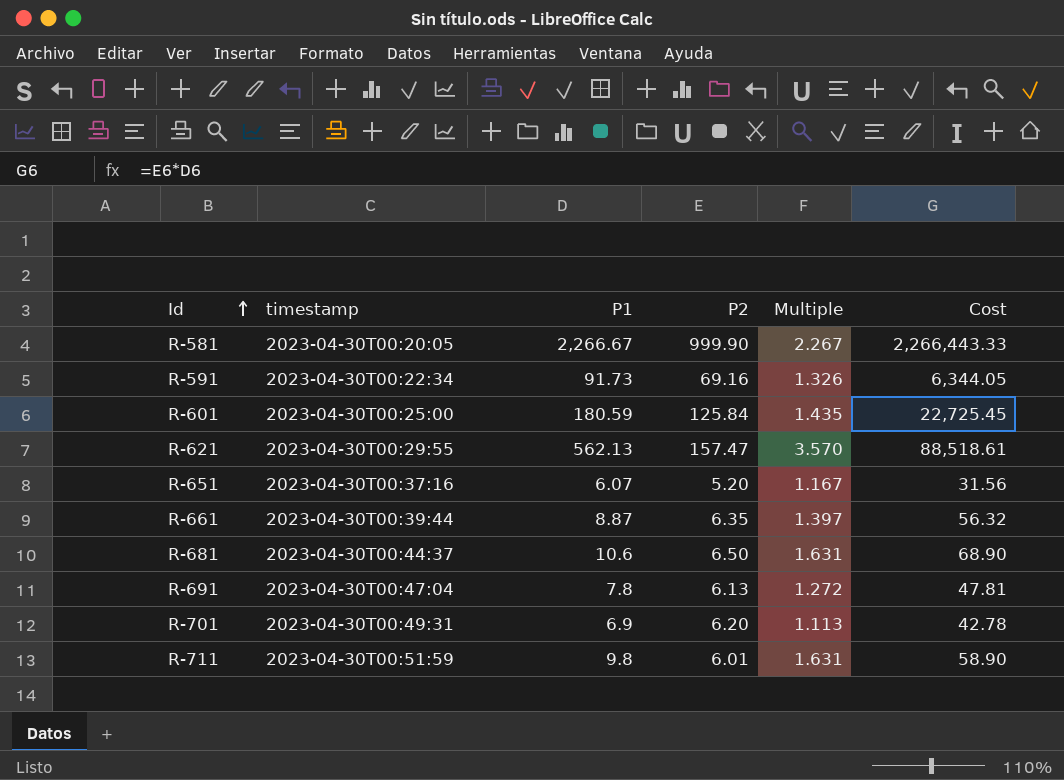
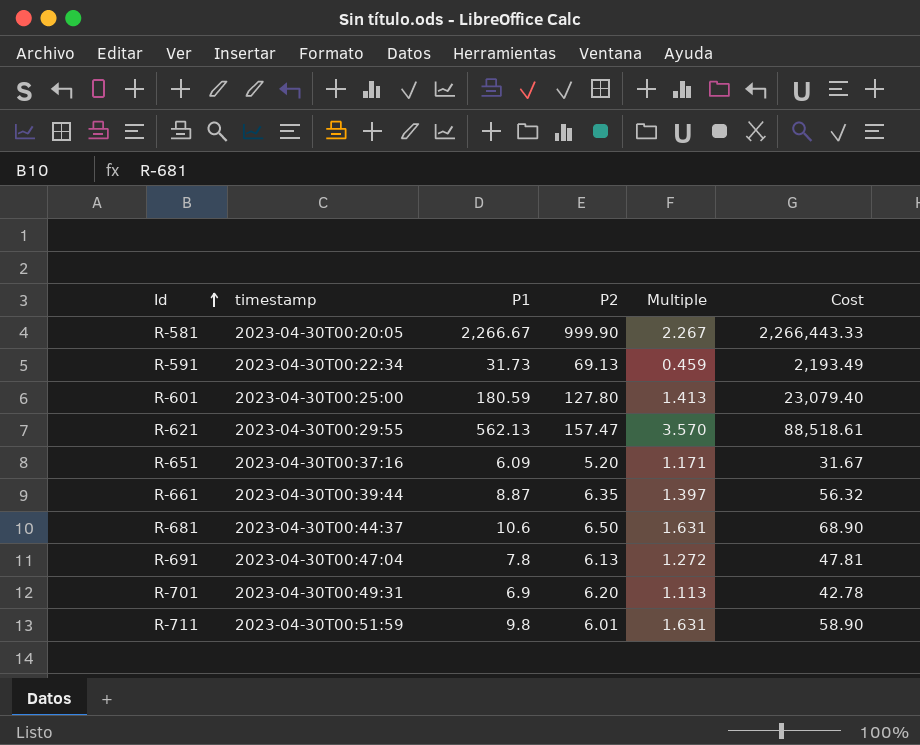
R-591 | P1: 91.73 -> 31.73
R-591 | P2: 69.16 -> 69.13
R-591 | Multiple: 1.326 -> 0.459
R-591 | Cost: 6,344.05 -> 2,193.49
R-601 | P2: 125.84 -> 127.80
R-601 | Multiple: 1.435 -> 1.413
R-601 | Cost: 22,725.45 -> 23,079.40
R-651 | P1: 6.07 -> 6.09
R-651 | Multiple: 1.167 -> 1.171
R-651 | Cost: 31.56 -> 31.67

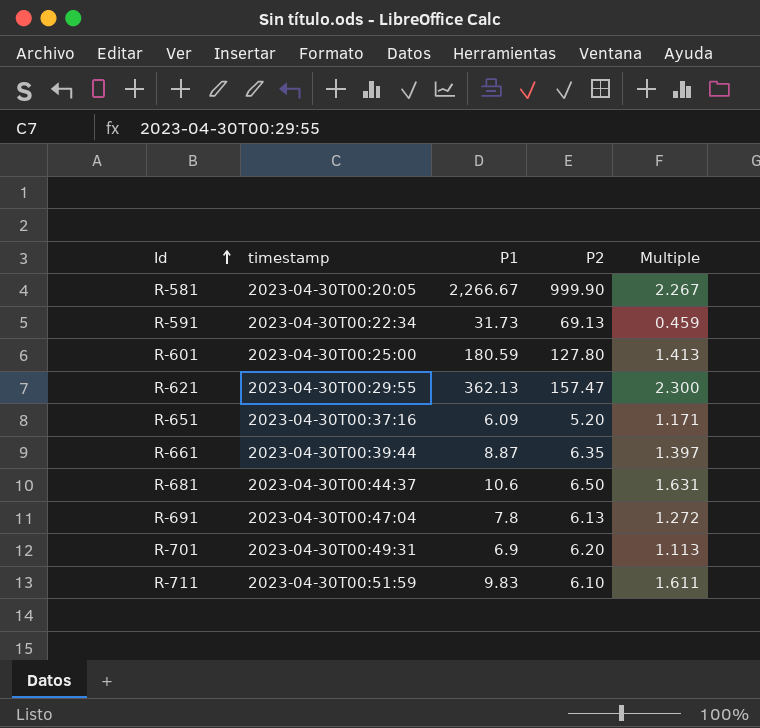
column Cost | formula: [P1] * [P2] -> none
R-621 | P1: 562.13 -> 362.13
R-621 | Multiple: 3.570 -> 2.300
R-711 | P1: 9.8 -> 9.83
R-711 | P2: 6.01 -> 6.10
R-711 | Multiple: 1.631 -> 1.611

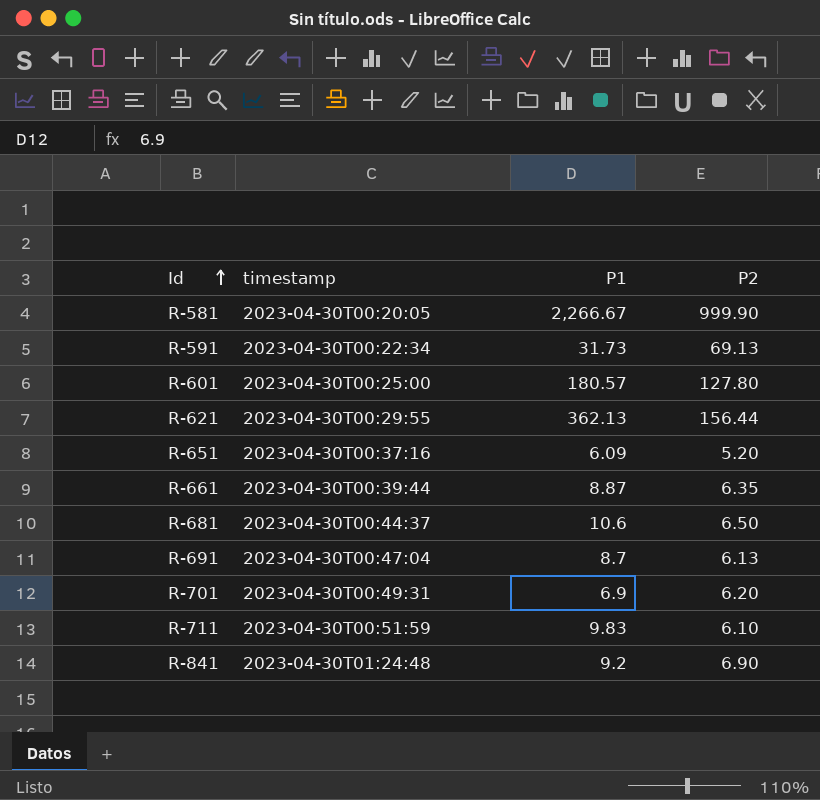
column Multiple | formula: [P1] / [P2] -> none
R-601 | P1: 180.59 -> 180.57
R-621 | P2: 157.47 -> 156.44
R-691 | P1: 7.8 -> 8.7
row R-841: none -> 2023-04-30T01:24:48 | 9.2 | 6.90

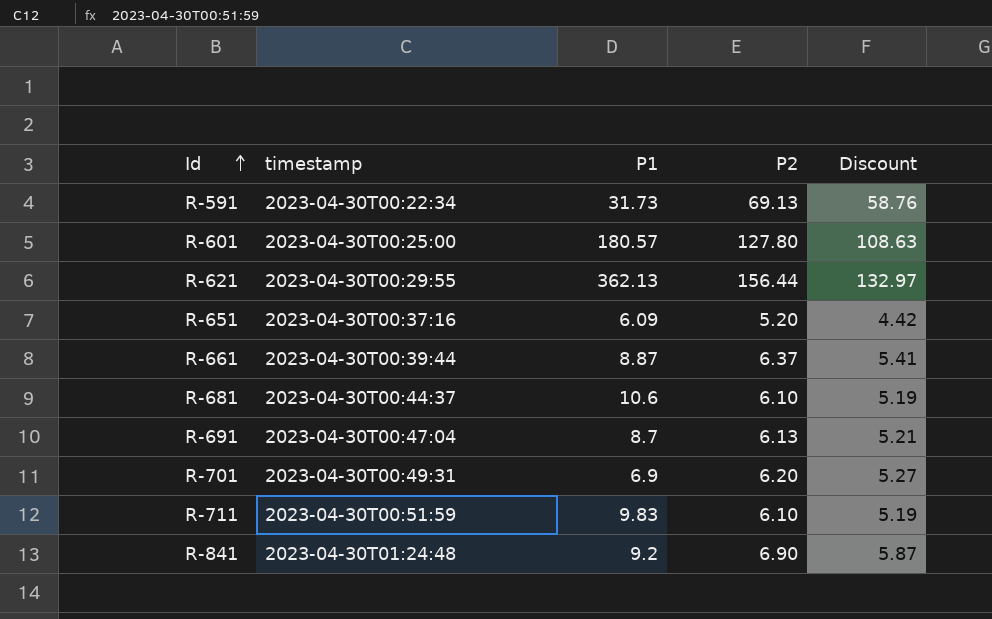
column Discount | formula: none -> [P2] * 0.85
row R-581: 2023-04-30T00:20:05 | 2,266.67 | 999.90 -> none
R-661 | P2: 6.35 -> 6.37
R-681 | P2: 6.50 -> 6.10

